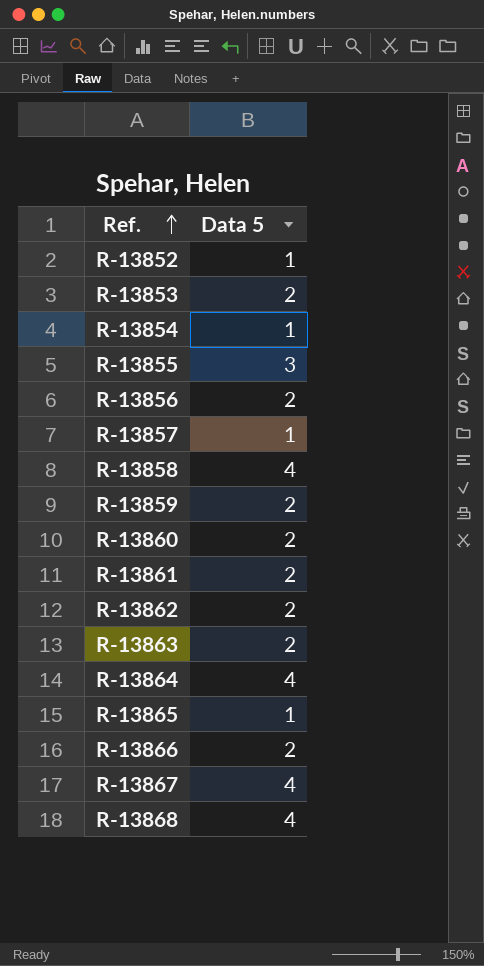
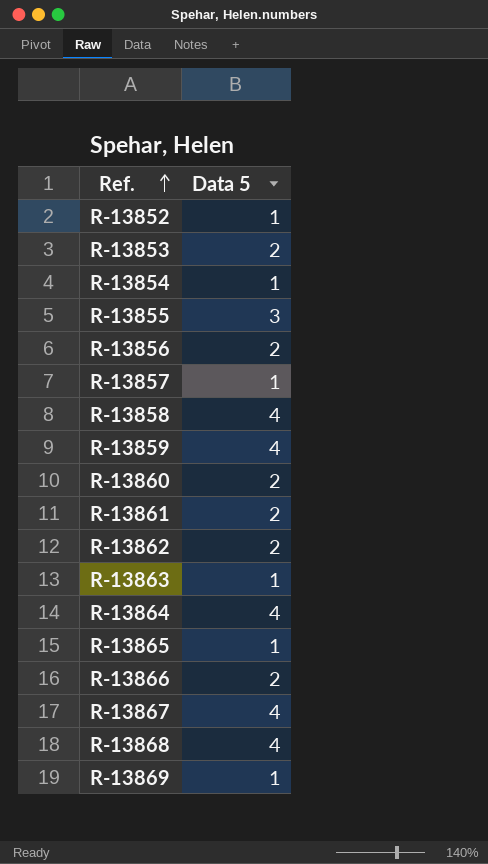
R-13859 | Data 5: 2 -> 4
R-13863 | Data 5: 2 -> 1
row R-13869: none -> 1

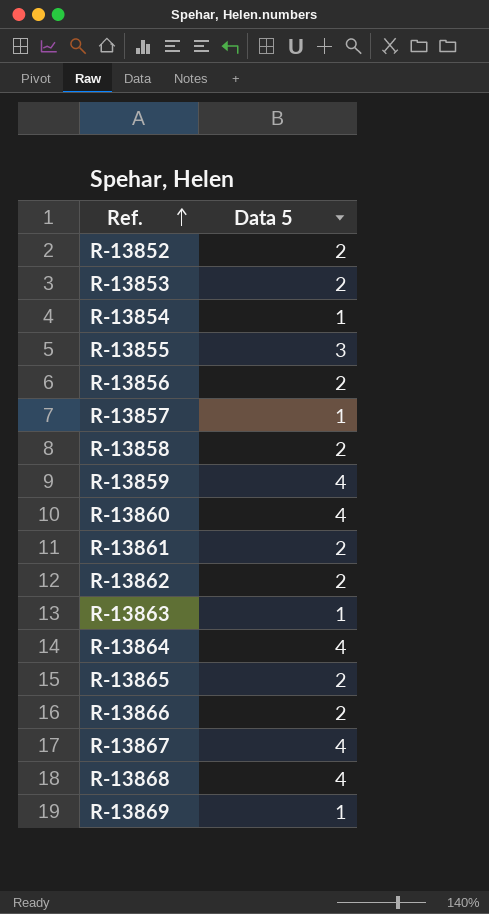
R-13852 | Data 5: 1 -> 2
R-13858 | Data 5: 4 -> 2
R-13860 | Data 5: 2 -> 4
R-13865 | Data 5: 1 -> 2

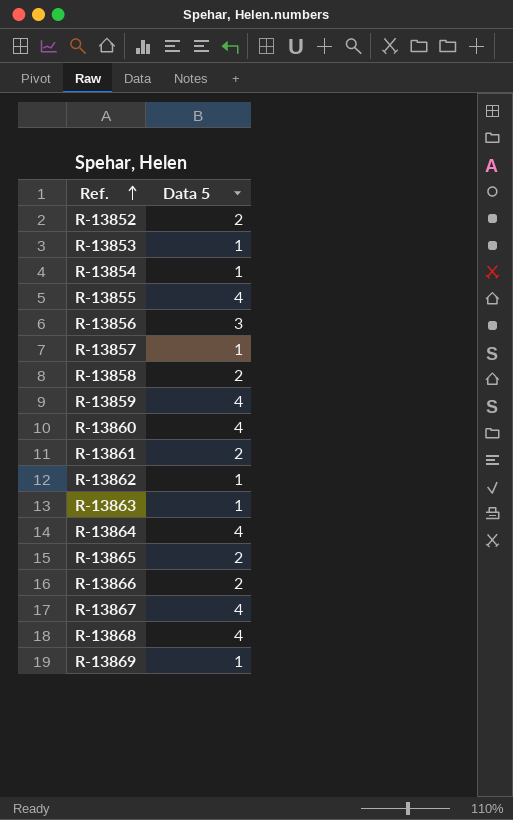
R-13853 | Data 5: 2 -> 1
R-13855 | Data 5: 3 -> 4
R-13856 | Data 5: 2 -> 3
R-13862 | Data 5: 2 -> 1

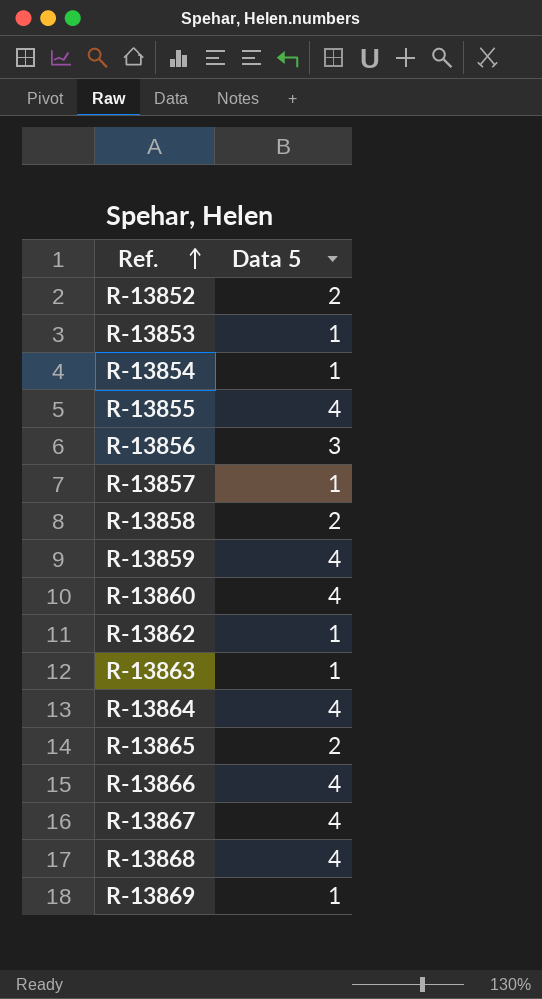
row R-13861: 2 -> none
R-13866 | Data 5: 2 -> 4

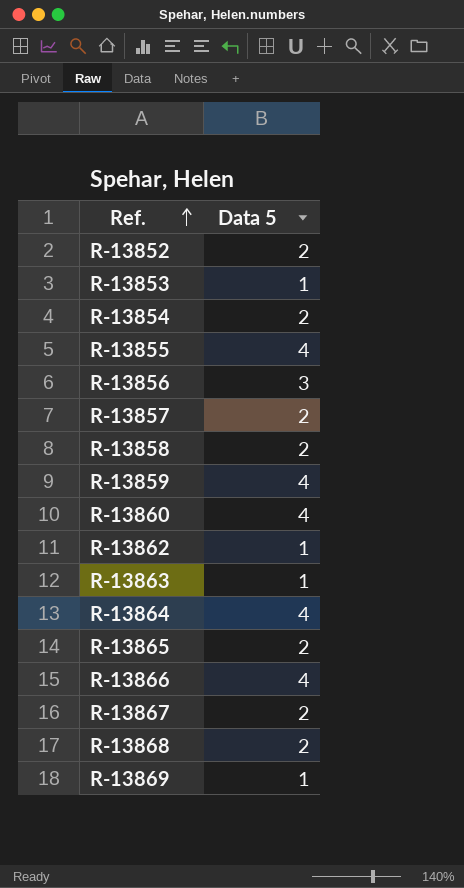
R-13854 | Data 5: 1 -> 2
R-13857 | Data 5: 1 -> 2
R-13867 | Data 5: 4 -> 2
R-13868 | Data 5: 4 -> 2

